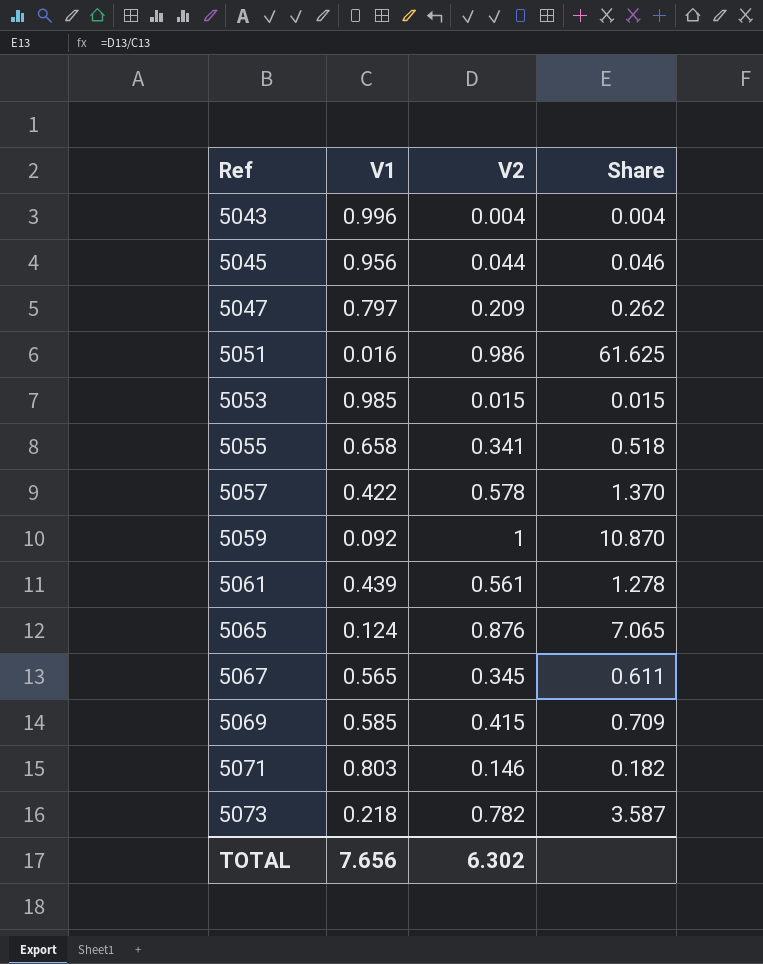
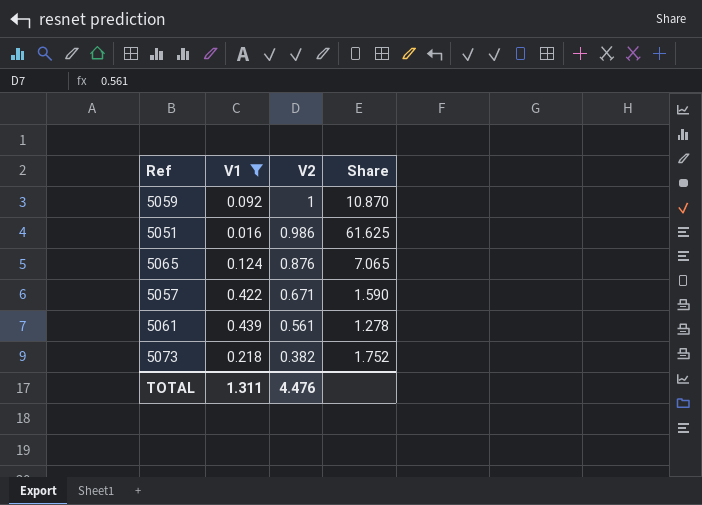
filter: none -> V1 <= 0.439
row order: Ref ascending -> V2 descending
5057 | V2: 0.578 -> 0.671
5057 | Share: 1.370 -> 1.590
5073 | V2: 0.782 -> 0.382
5073 | Share: 3.587 -> 1.752
TOTAL | V1: 7.656 -> 1.311
TOTAL | V2: 6.302 -> 4.476

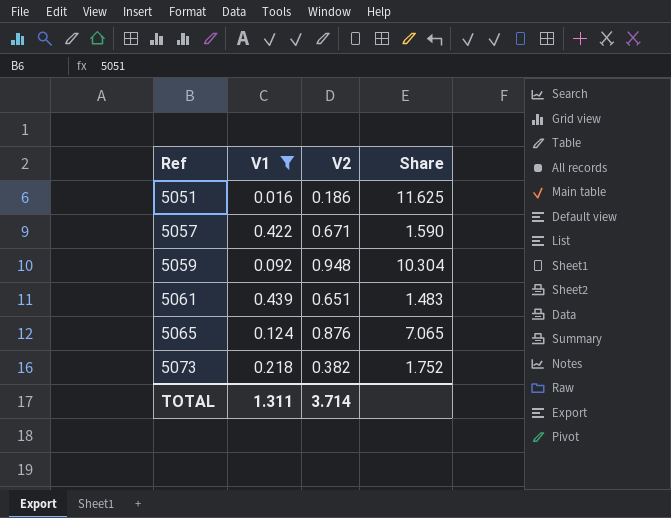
row order: V2 descending -> Ref ascending
5051 | V2: 0.986 -> 0.186
5051 | Share: 61.625 -> 11.625
5059 | V2: 1 -> 0.948
5059 | Share: 10.870 -> 10.304
5061 | V2: 0.561 -> 0.651
5061 | Share: 1.278 -> 1.483
TOTAL | V2: 4.476 -> 3.714

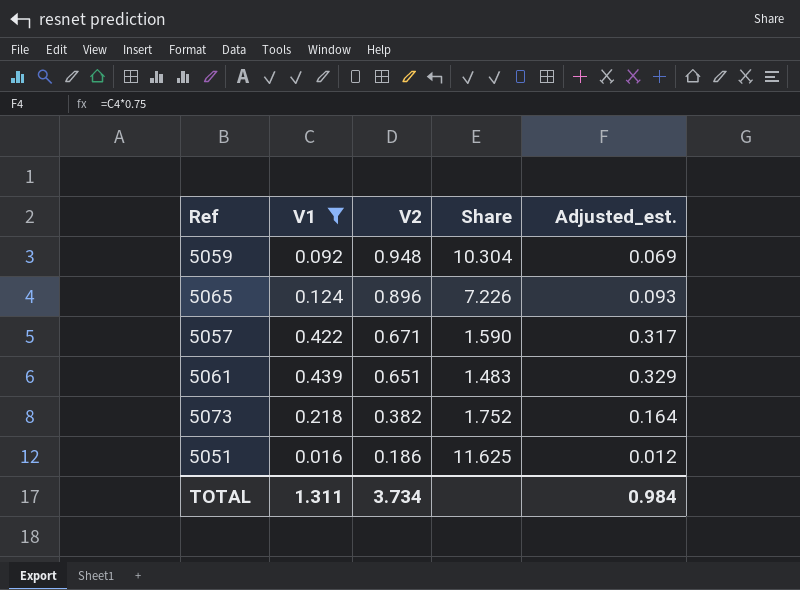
row order: Ref ascending -> V2 descending
column Adjusted_est. | formula: none -> [V1] * 0.75
5065 | V2: 0.876 -> 0.896
5065 | Share: 7.065 -> 7.226
TOTAL | V2: 3.714 -> 3.734

